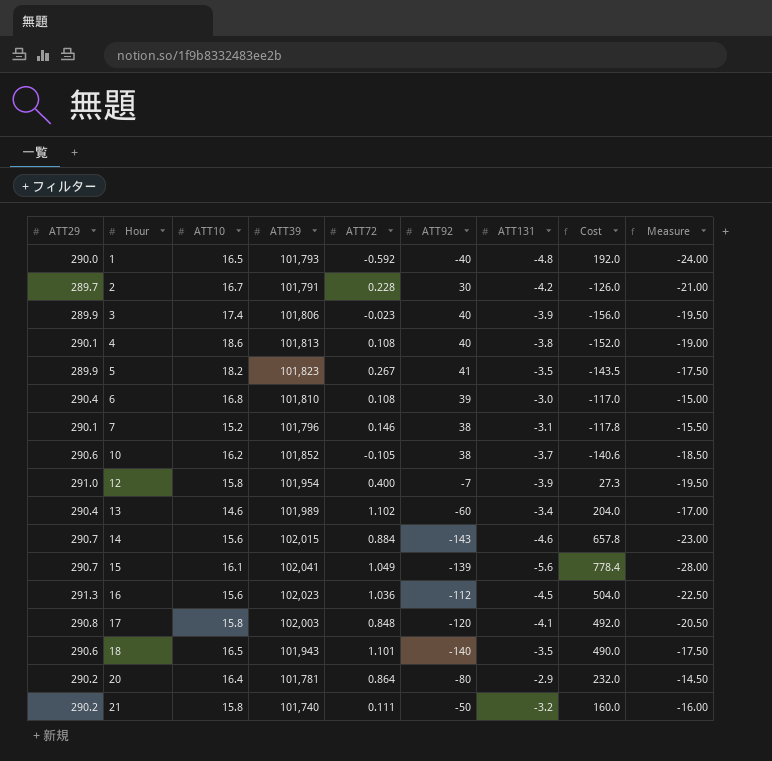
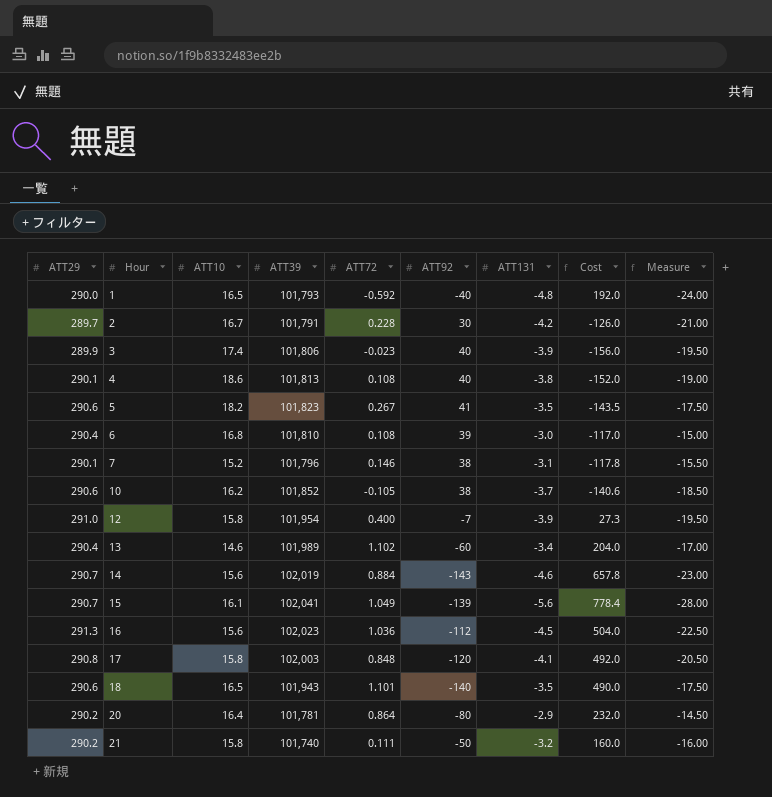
5 | ATT29: 289.9 -> 290.6
14 | ATT39: 102,015 -> 102,019

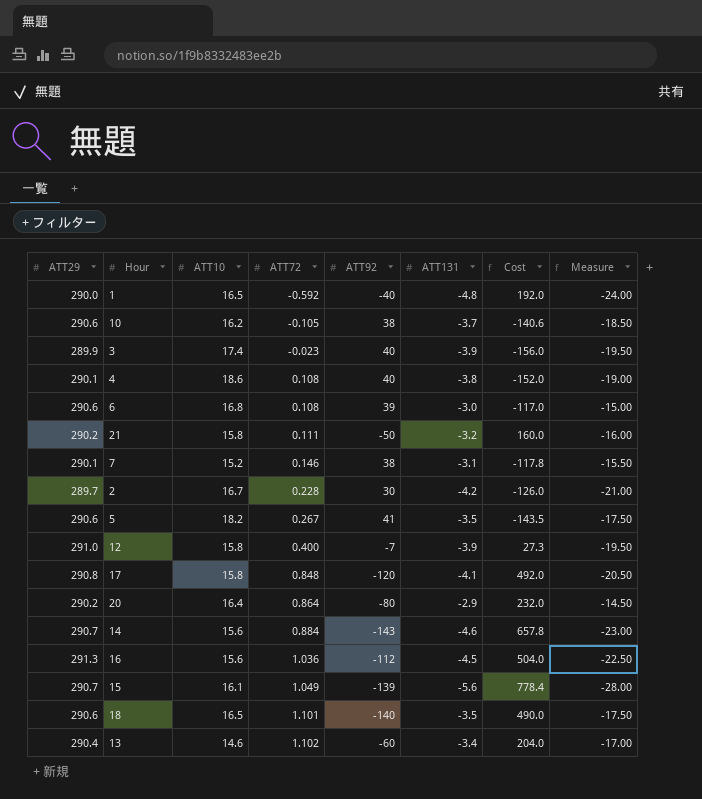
row order: Hour ascending -> ATT72 ascending
column ATT39 | position: 4 -> none
6 | ATT29: 290.4 -> 290.6

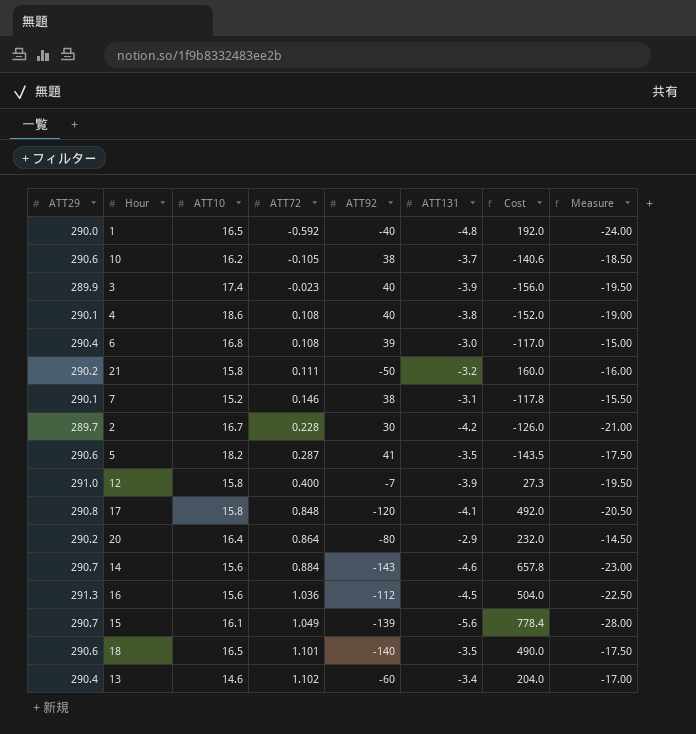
6 | ATT29: 290.6 -> 290.4
5 | ATT72: 0.267 -> 0.287

